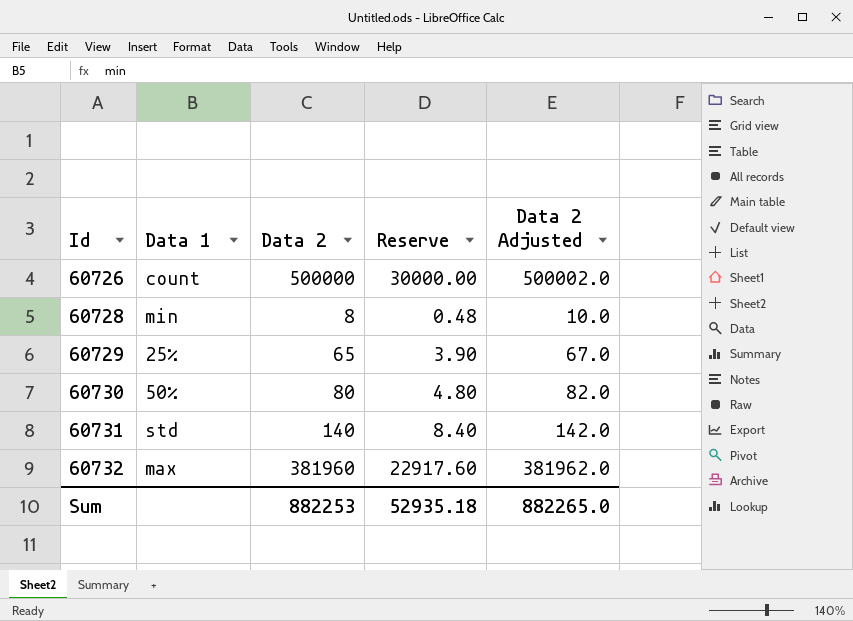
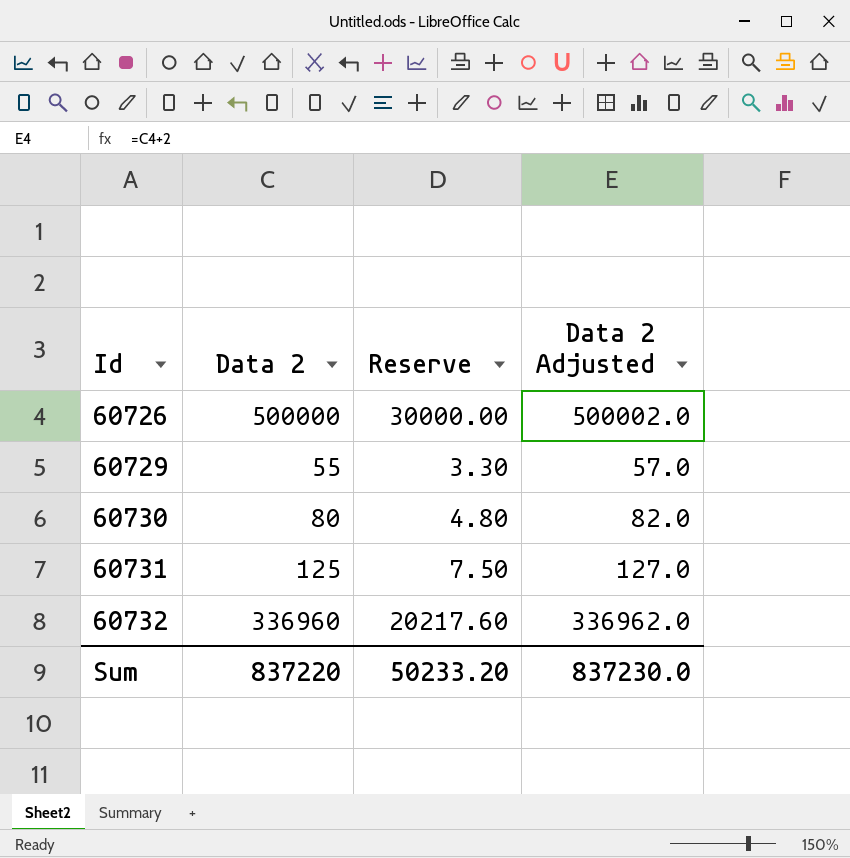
column Data 1 | position: 2 -> none
row 60728: min | 8 | 0.48 | 10.0 -> none
60729 | Data 2: 65 -> 55
60729 | Reserve: 3.90 -> 3.30
60729 | Data 2 Adjusted: 67.0 -> 57.0
60731 | Data 2: 140 -> 125
60731 | Reserve: 8.40 -> 7.50
60731 | Data 2 Adjusted: 142.0 -> 127.0
60732 | Data 2: 381960 -> 336960
60732 | Reserve: 22917.60 -> 20217.60
60732 | Data 2 Adjusted: 381962.0 -> 336962.0
Sum | Data 2: 882253 -> 837220
Sum | Reserve: 52935.18 -> 50233.20
Sum | Data 2 Adjusted: 882265.0 -> 837230.0

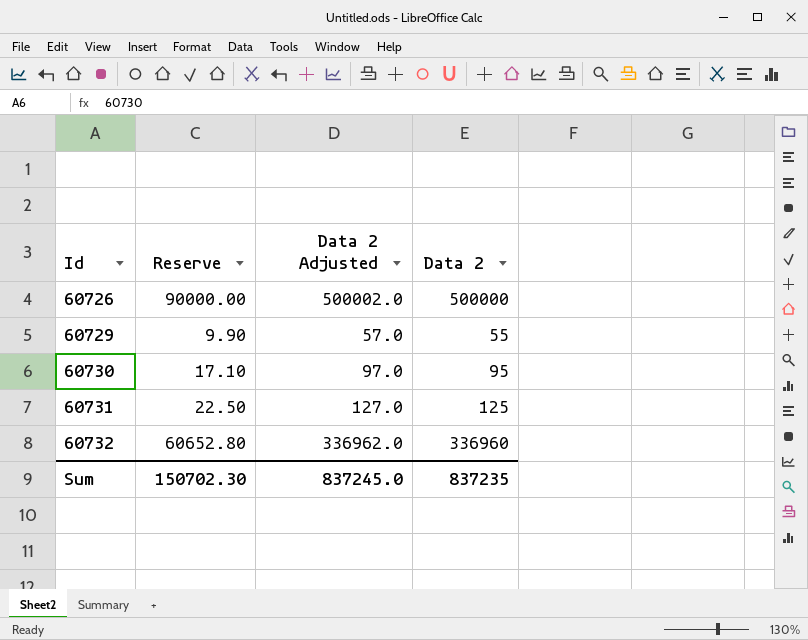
column Reserve | formula: [Data 2] * 0.06 -> [Data 2] * 0.18
column Data 2 | position: 2 -> 4
60730 | Data 2 Adjusted: 82.0 -> 97.0
60730 | Data 2: 80 -> 95
Sum | Reserve: 50233.20 -> 150702.30
Sum | Data 2 Adjusted: 837230.0 -> 837245.0
Sum | Data 2: 837220 -> 837235

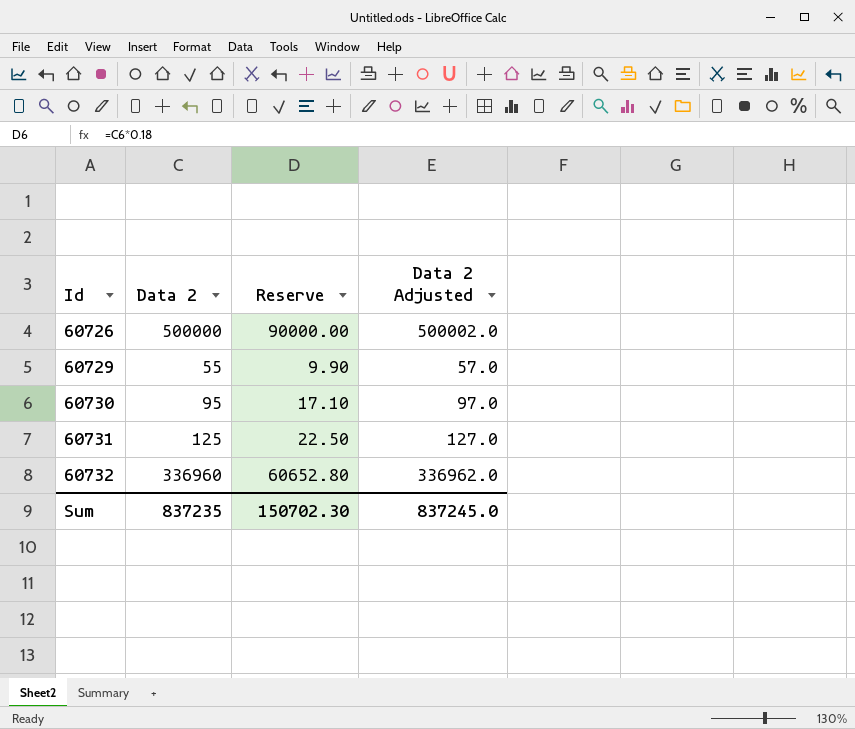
column Data 2 | position: 4 -> 2

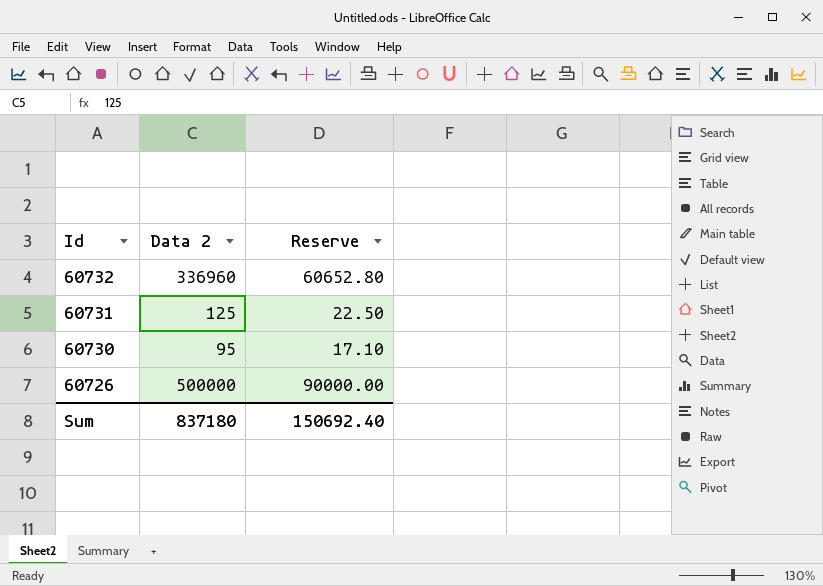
row order: Id ascending -> Id descending
column Data 2 Adjusted | formula: [Data 2] + 2 -> none
row 60729: 55 | 9.90 | 57.0 -> none
Sum | Data 2: 837235 -> 837180
Sum | Reserve: 150702.30 -> 150692.40

